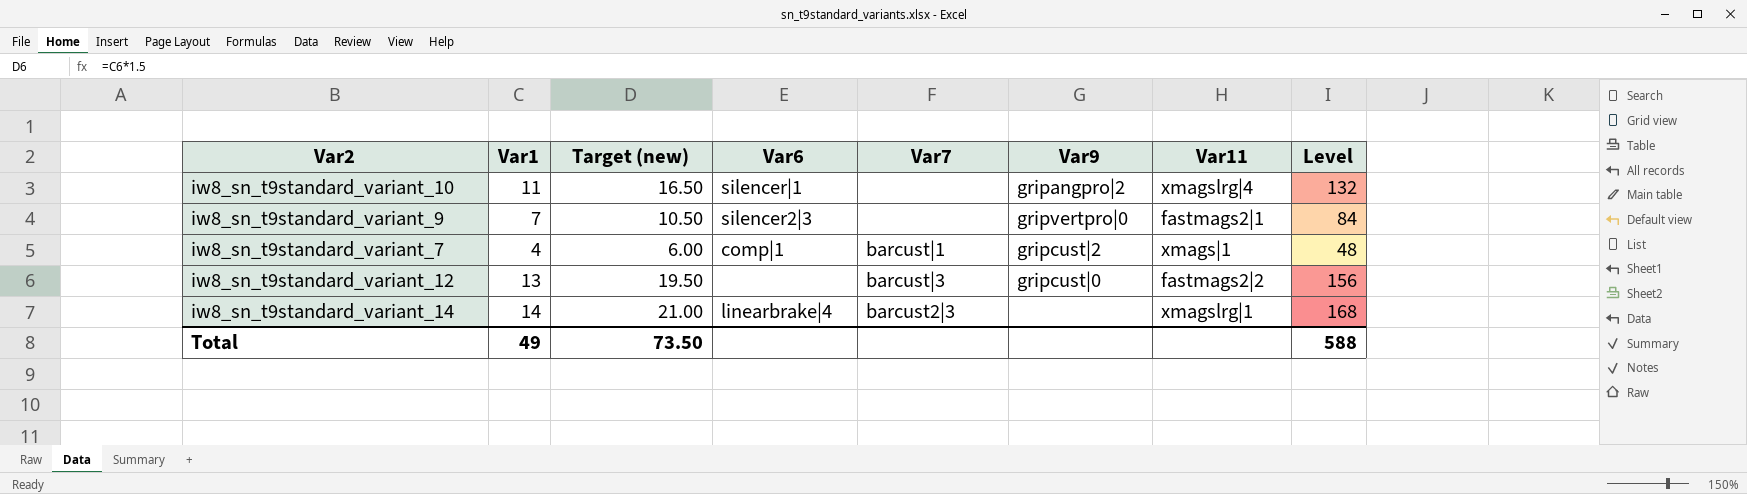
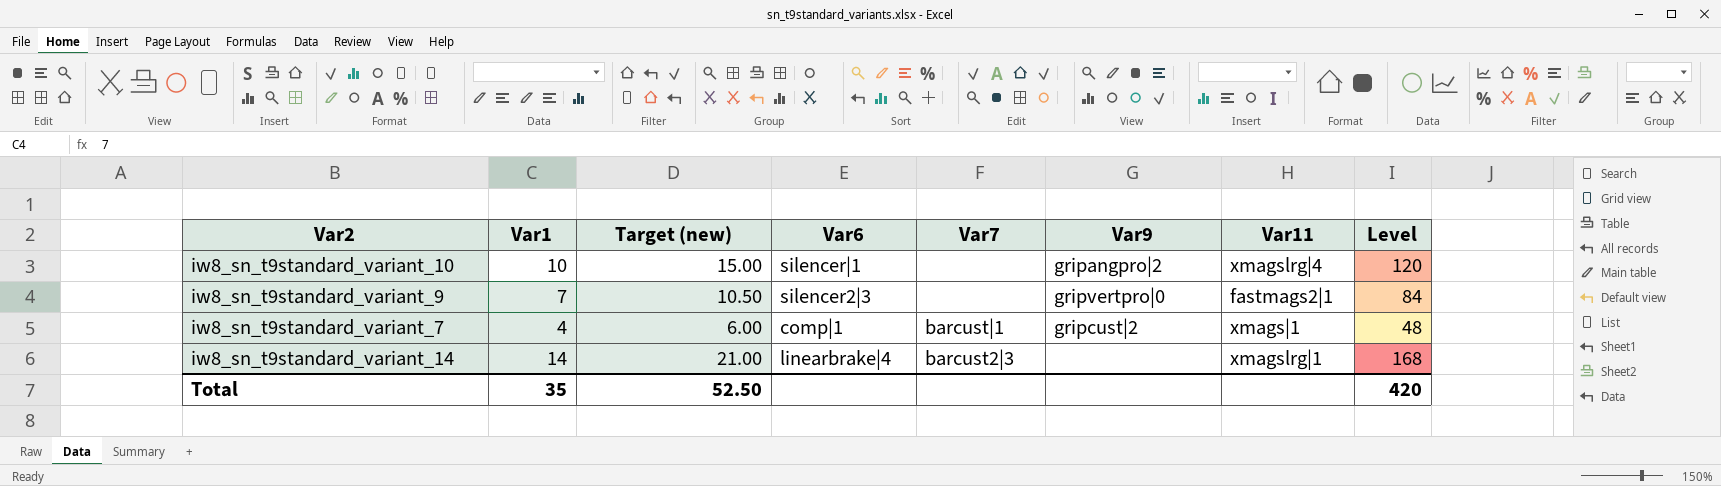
row iw8_sn_t9standard_variant_12: 13 | 19.50 | none | barcust|3 | gripcust|0 | fastmags2|2 | 156 -> none
iw8_sn_t9standard_variant_10 | Var1: 11 -> 10
iw8_sn_t9standard_variant_10 | Target (new): 16.50 -> 15.00
iw8_sn_t9standard_variant_10 | Level: 132 -> 120
Total | Var1: 49 -> 35
Total | Target (new): 73.50 -> 52.50
Total | Level: 588 -> 420

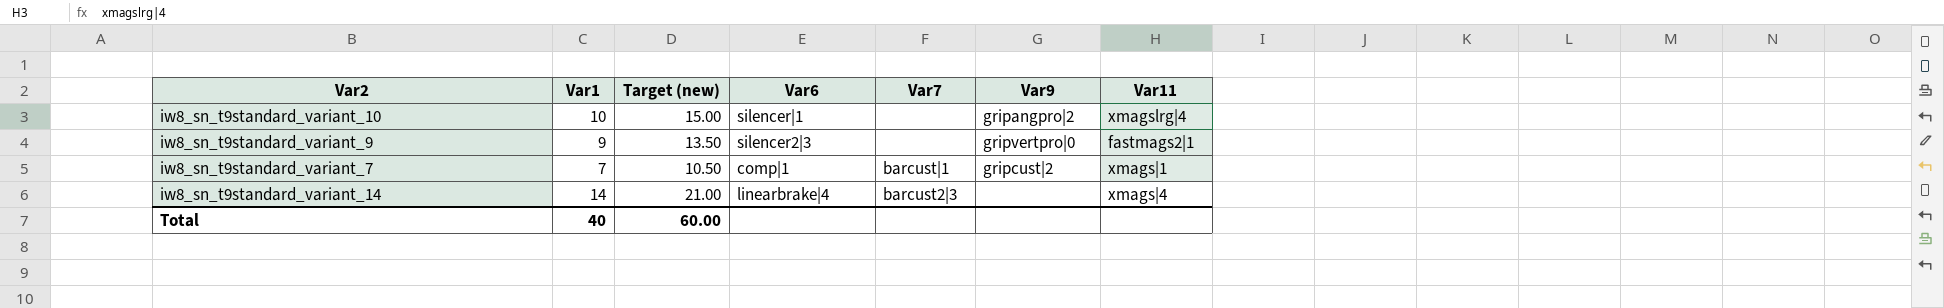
column Level | formula: [Var1] * 12 -> none
iw8_sn_t9standard_variant_9 | Var1: 7 -> 9
iw8_sn_t9standard_variant_9 | Target (new): 10.50 -> 13.50
iw8_sn_t9standard_variant_7 | Var1: 4 -> 7
iw8_sn_t9standard_variant_7 | Target (new): 6.00 -> 10.50
iw8_sn_t9standard_variant_14 | Var11: xmagslrg|1 -> xmags|4
Total | Var1: 35 -> 40
Total | Target (new): 52.50 -> 60.00

